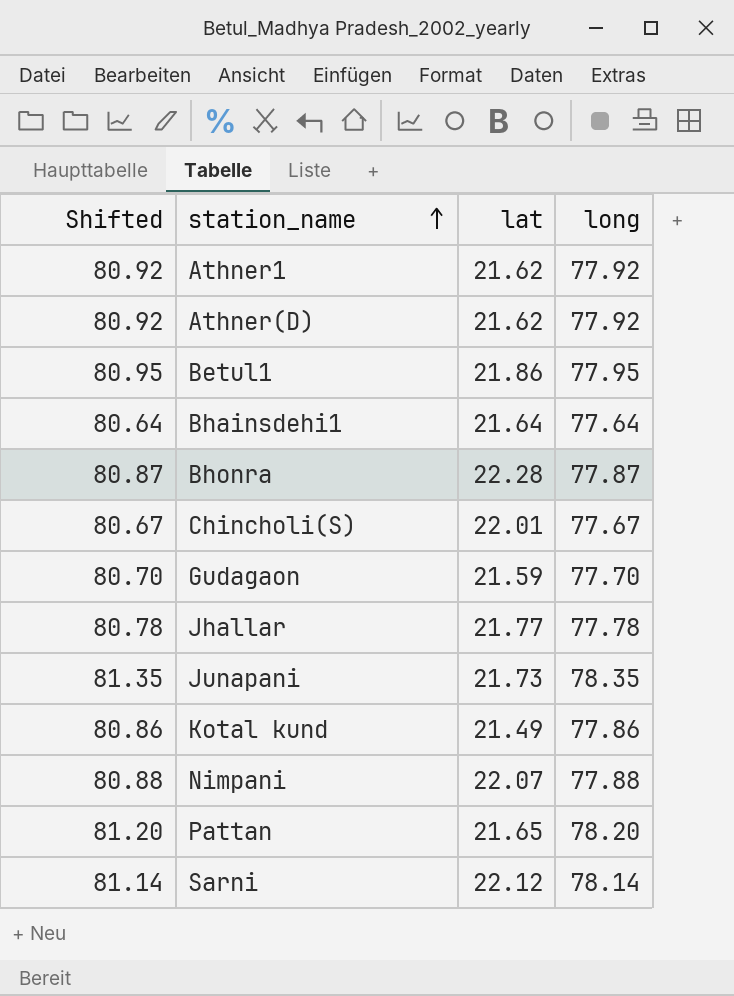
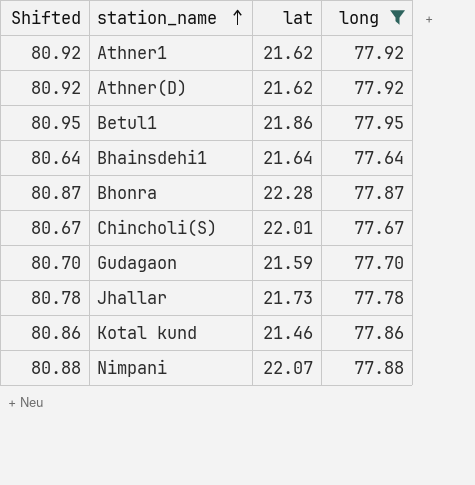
filter: none -> long <= 77.95
Jhallar | lat: 21.77 -> 21.73
Kotal kund | lat: 21.49 -> 21.46

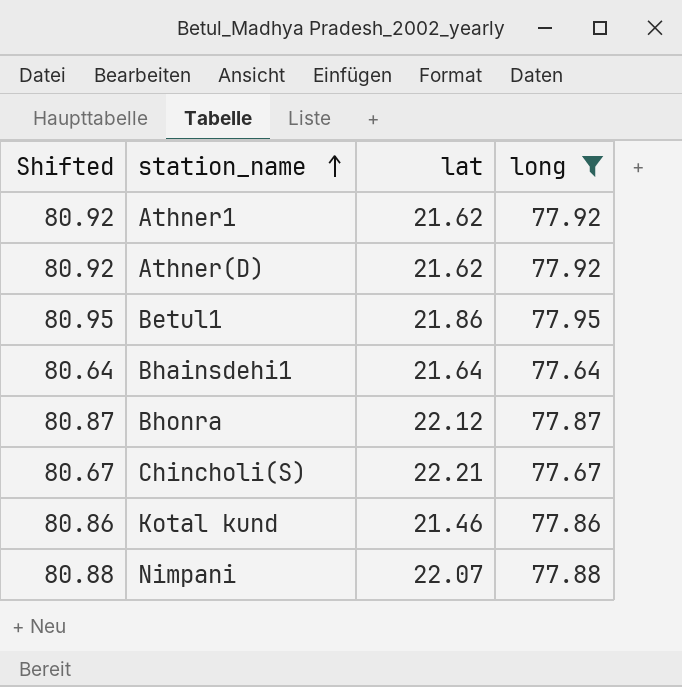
row Gudagaon: 80.70 | 21.59 | 77.70 -> none
row Jhallar: 80.78 | 21.73 | 77.78 -> none
Bhonra | lat: 22.28 -> 22.12
Chincholi(S) | lat: 22.01 -> 22.21

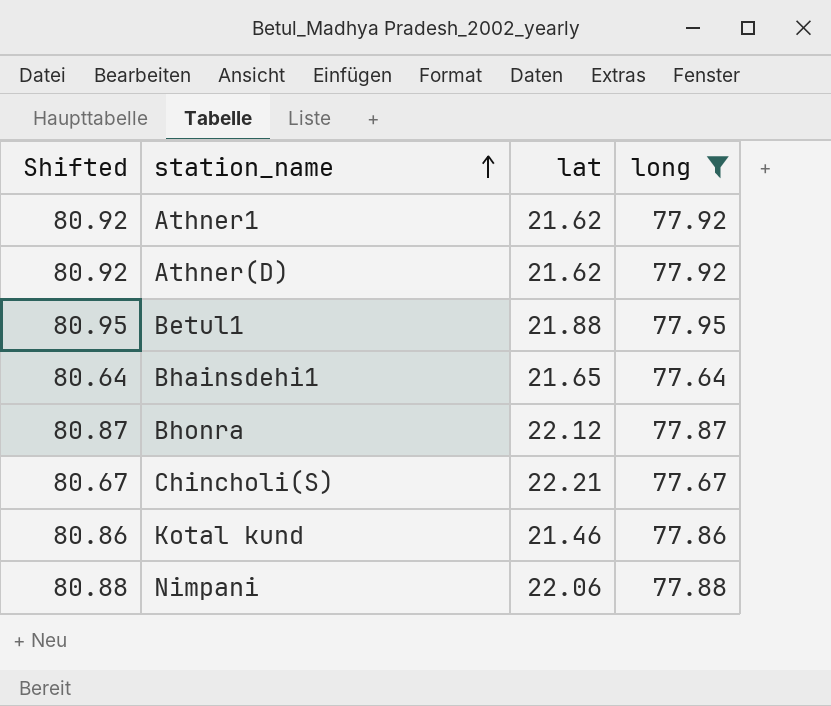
Betul1 | lat: 21.86 -> 21.88
Bhainsdehi1 | lat: 21.64 -> 21.65
Nimpani | lat: 22.07 -> 22.06

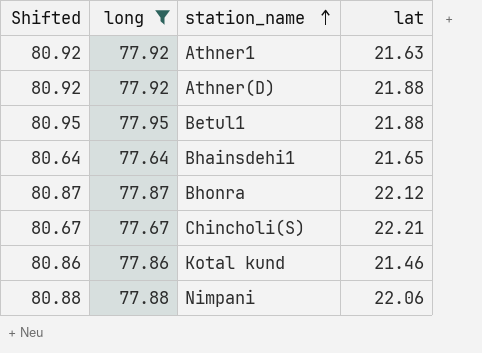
column long | position: 4 -> 2
Athner1 | lat: 21.62 -> 21.63
Athner(D) | lat: 21.62 -> 21.88

